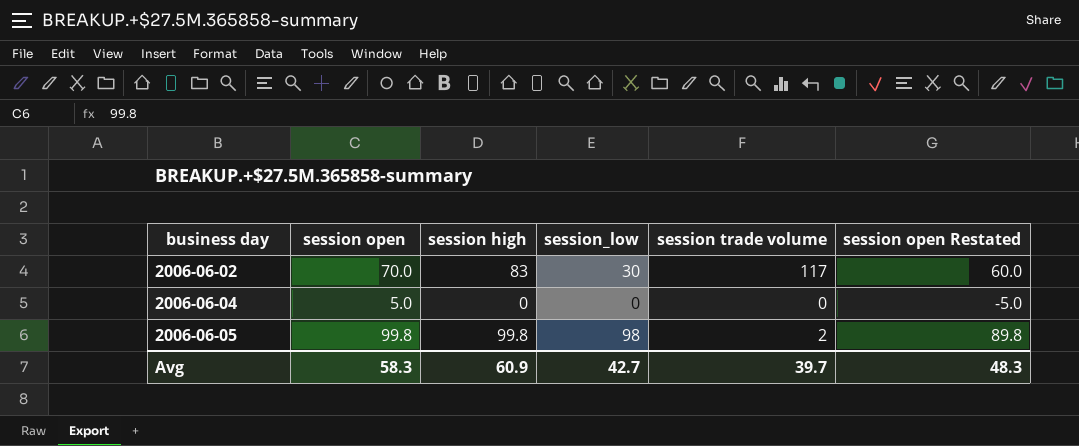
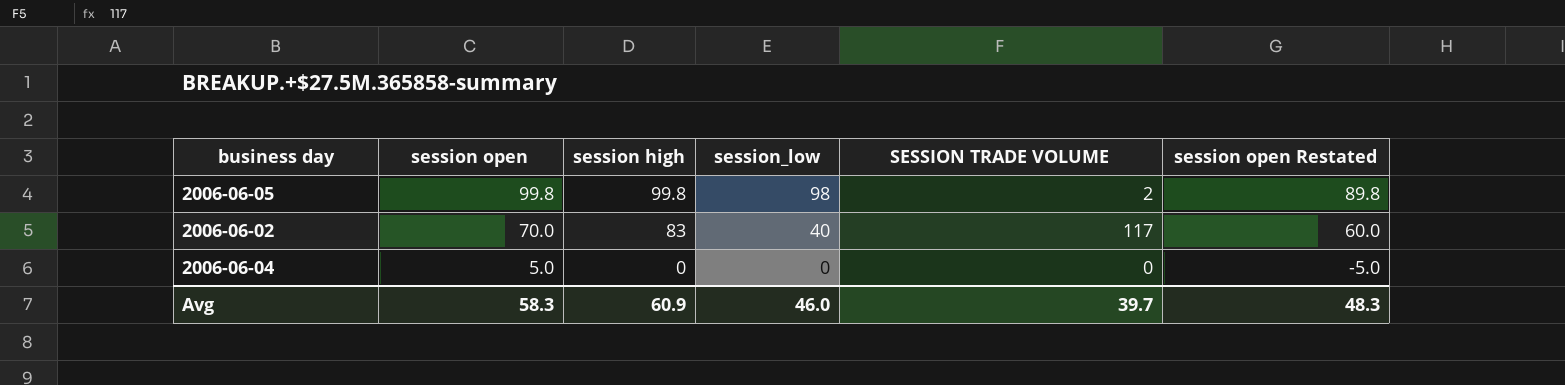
row order: business day ascending -> session open descending
column name: session trade volume -> SESSION TRADE VOLUME
2006-06-02 | session_low: 30 -> 40
Avg | session_low: 42.7 -> 46.0

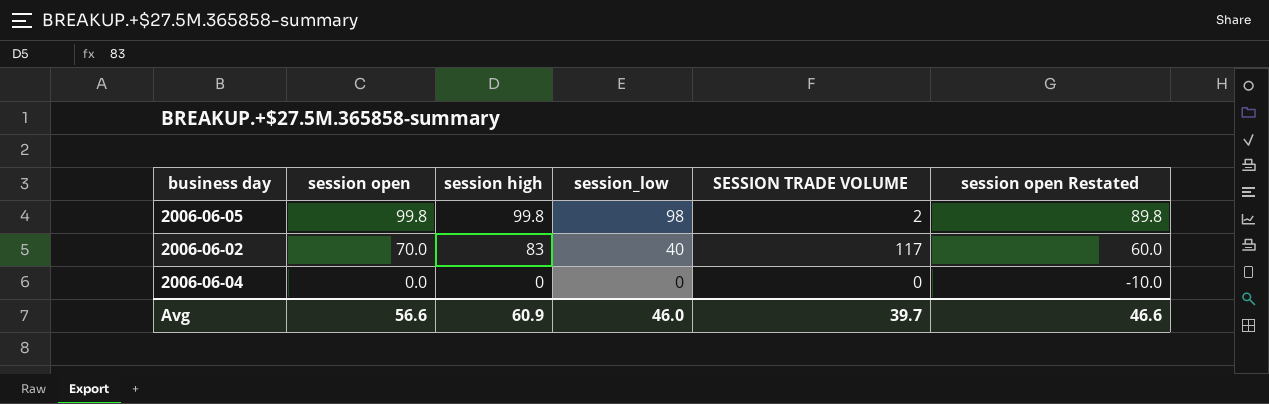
2006-06-04 | session open: 5.0 -> 0.0
2006-06-04 | session open Restated: -5.0 -> -10.0
Avg | session open: 58.3 -> 56.6
Avg | session open Restated: 48.3 -> 46.6

